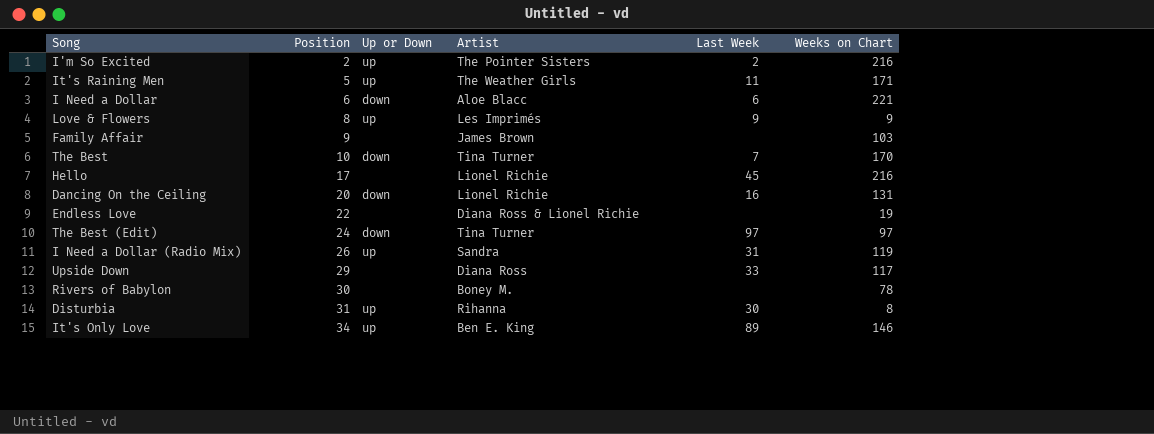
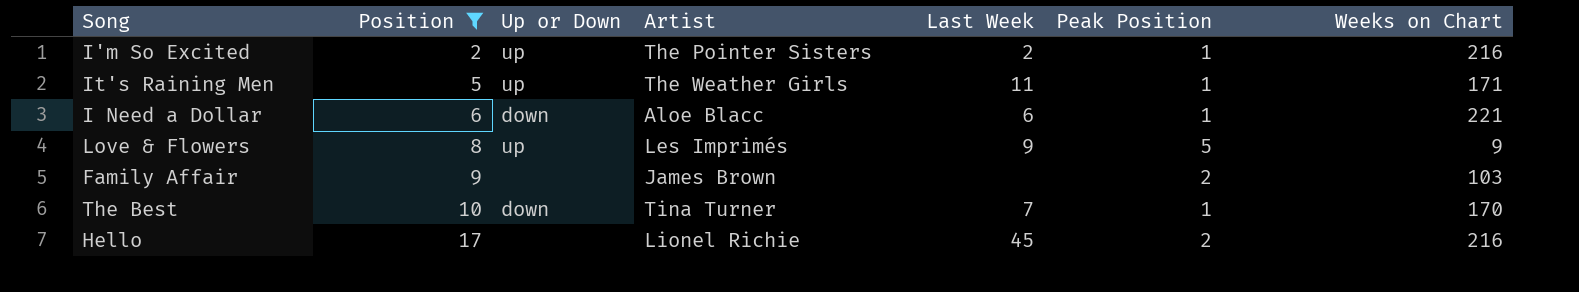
filter: none -> Position <= 17
column Peak Position | position: none -> 6

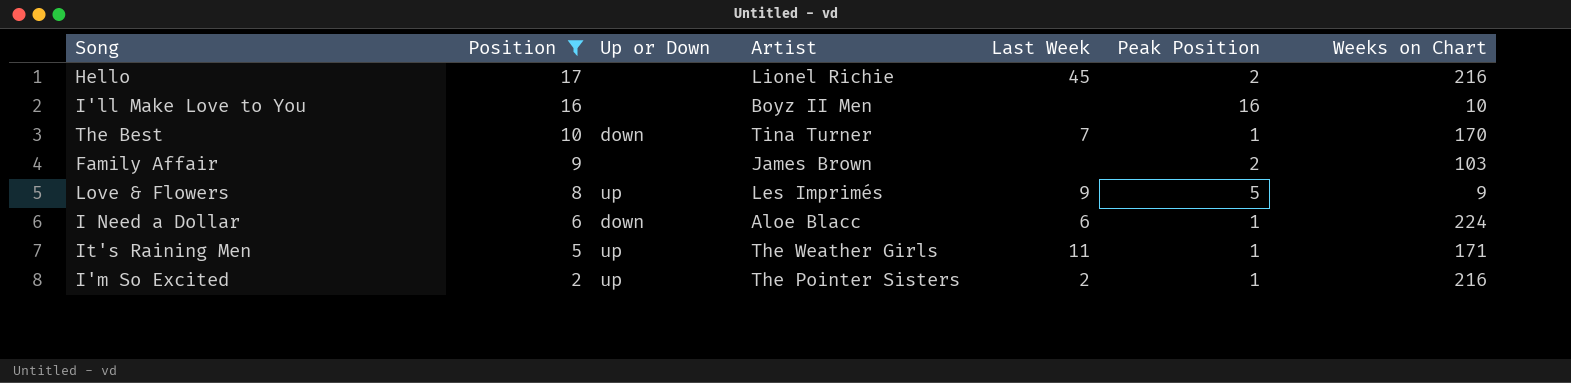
row order: Position ascending -> Position descending
row I'll Make Love to You: none -> 16 | none | Boyz II Men | none | 16 | 10
I Need a Dollar | Weeks on Chart: 221 -> 224

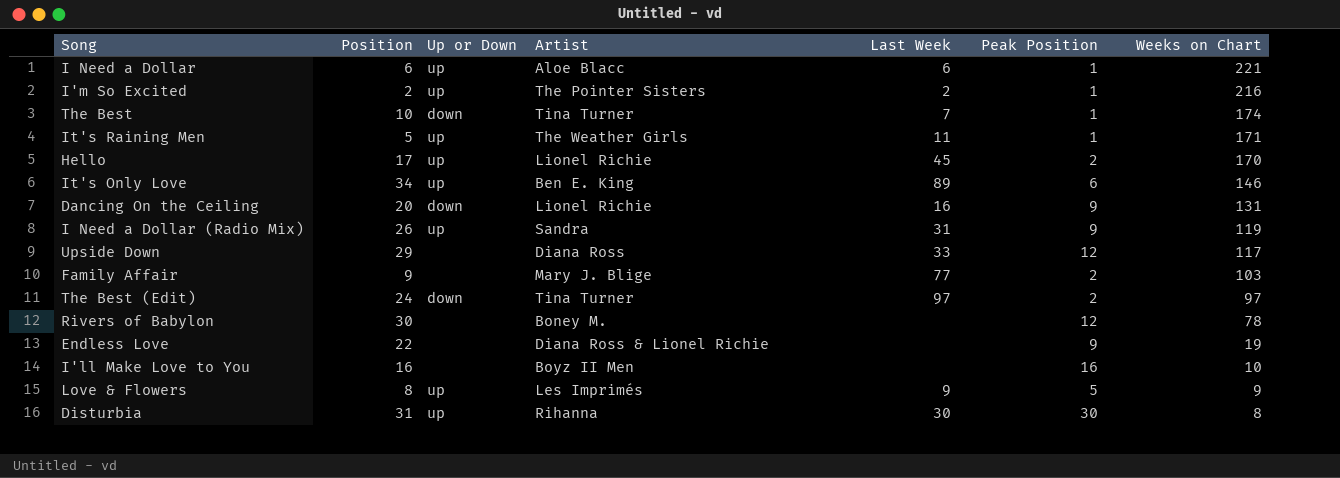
filter: Position <= 17 -> none
row order: Position descending -> Weeks on Chart descending
I Need a Dollar | Up or Down: down -> up
I Need a Dollar | Weeks on Chart: 224 -> 221
The Best | Weeks on Chart: 170 -> 174
Hello | Up or Down: none -> up
Hello | Weeks on Chart: 216 -> 170
Family Affair | Artist: James Brown -> Mary J. Blige
Family Affair | Last Week: none -> 77

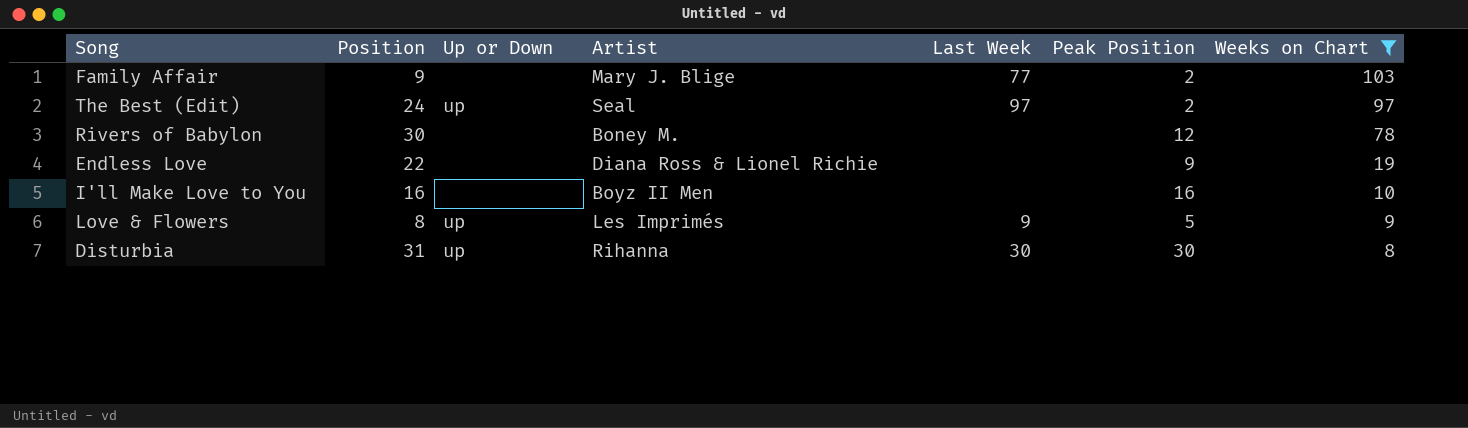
filter: none -> Weeks on Chart <= 103
The Best (Edit) | Up or Down: down -> up
The Best (Edit) | Artist: Tina Turner -> Seal

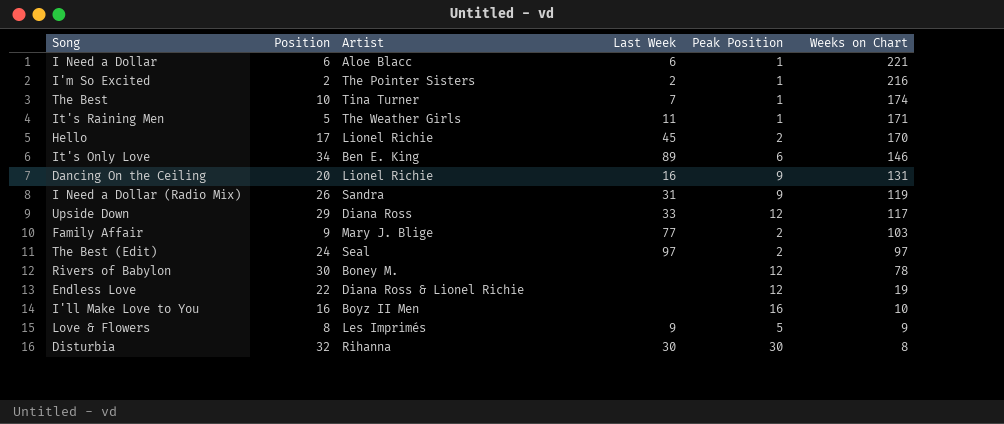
filter: Weeks on Chart <= 103 -> none
column Up or Down | position: 3 -> none
Endless Love | Peak Position: 9 -> 12
Disturbia | Position: 31 -> 32

